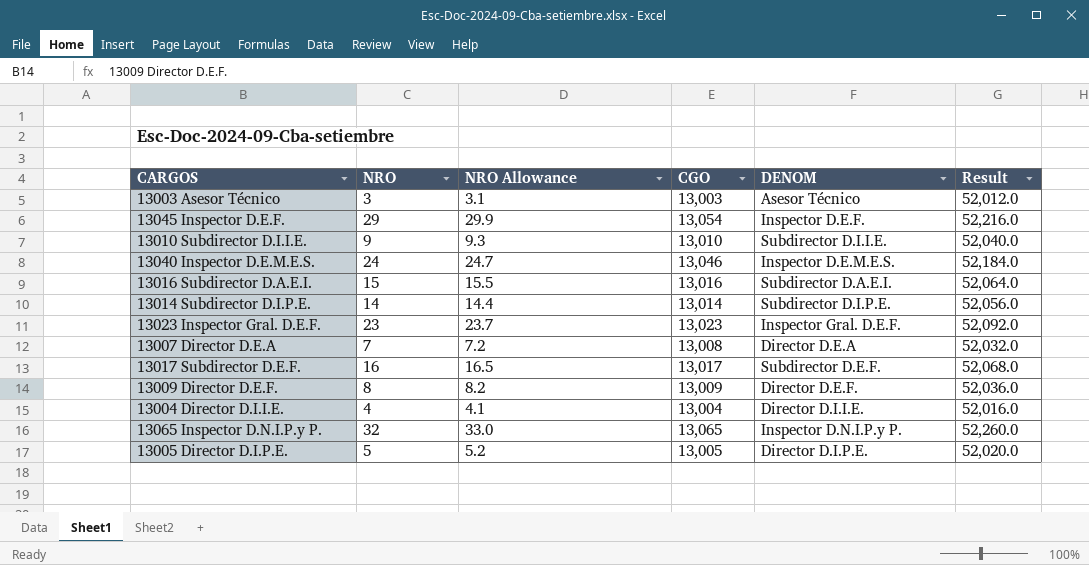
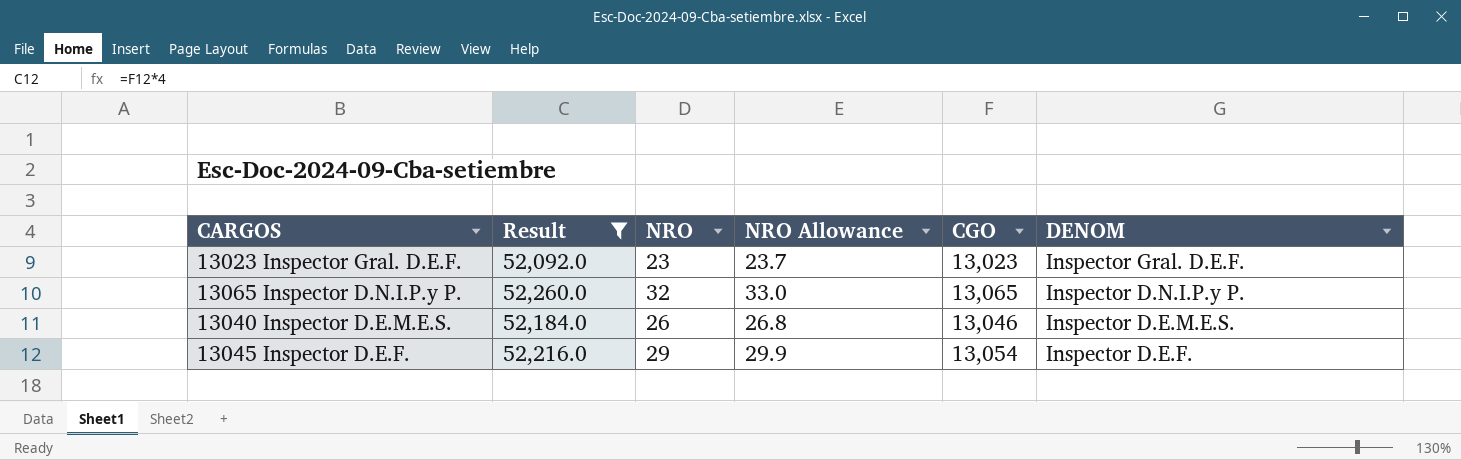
filter: none -> Result >= 52,092.0
row order: none -> DENOM descending
column Result | position: 6 -> 2
13040 Inspector D.E.M.E.S. | NRO: 24 -> 26
13040 Inspector D.E.M.E.S. | NRO Allowance: 24.7 -> 26.8

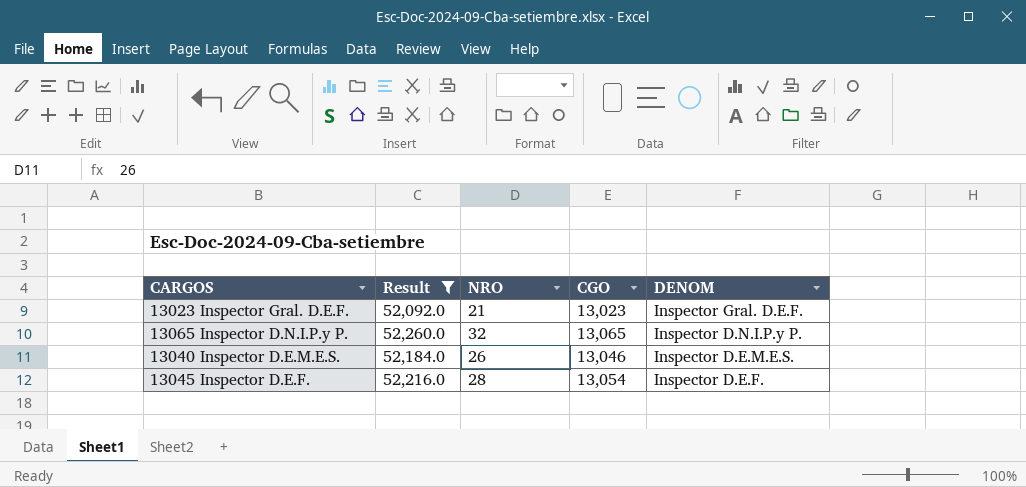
column NRO Allowance | formula: [NRO] * 1.03 -> none
13023 Inspector Gral. D.E.F. | NRO: 23 -> 21
13045 Inspector D.E.F. | NRO: 29 -> 28

